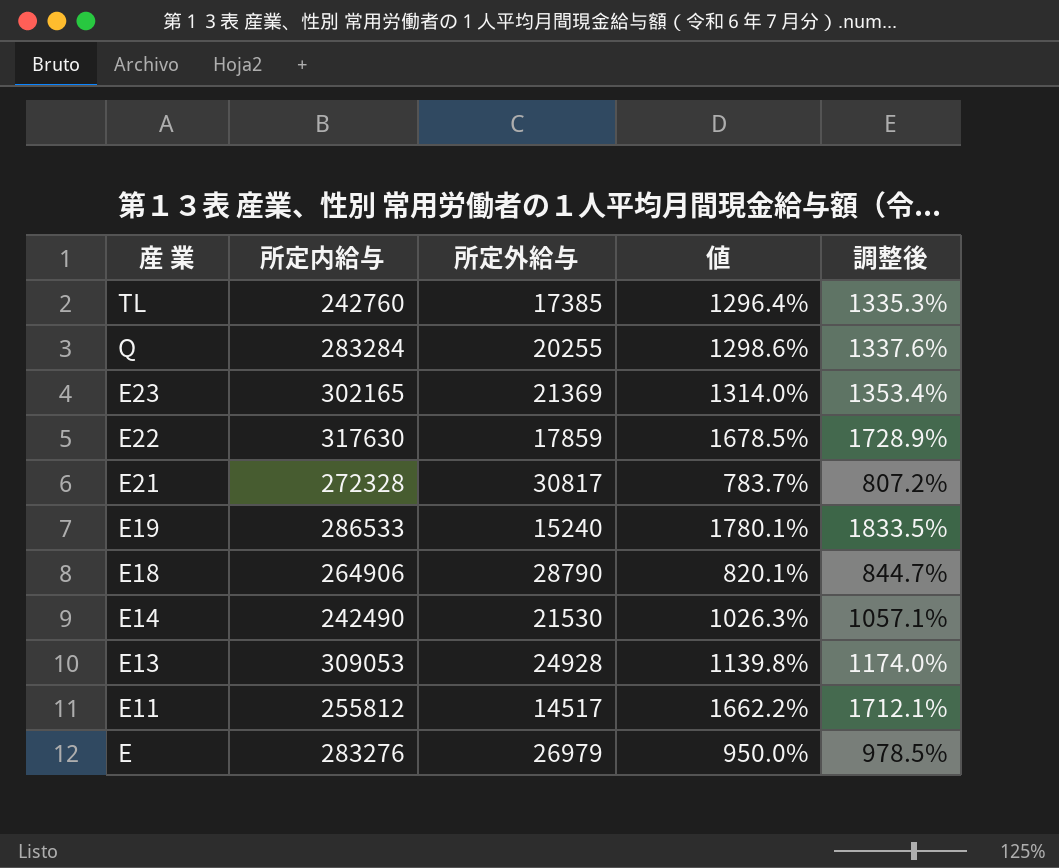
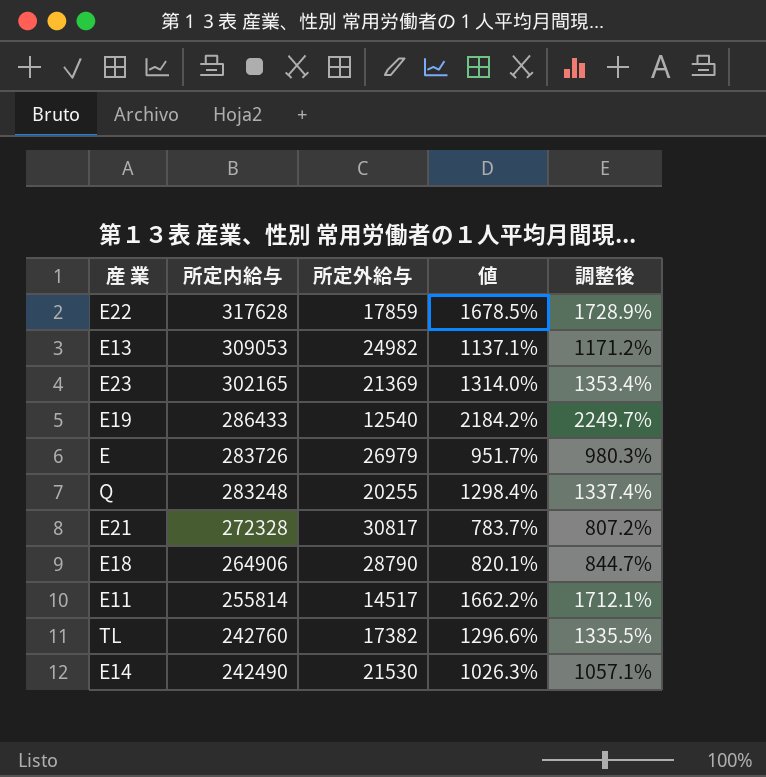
row order: 産 業 descending -> 所定内給与 descending
E22 | 所定内給与: 317630 -> 317628
E13 | 所定外給与: 24928 -> 24982
E13 | 値: 1139.8% -> 1137.1%
E13 | 調整後: 1174.0% -> 1171.2%
E19 | 所定内給与: 286533 -> 286433
E19 | 所定外給与: 15240 -> 12540
E19 | 値: 1780.1% -> 2184.2%
E19 | 調整後: 1833.5% -> 2249.7%
E | 所定内給与: 283276 -> 283726
E | 値: 950.0% -> 951.7%
E | 調整後: 978.5% -> 980.3%
Q | 所定内給与: 283284 -> 283248
Q | 値: 1298.6% -> 1298.4%
Q | 調整後: 1337.6% -> 1337.4%
E11 | 所定内給与: 255812 -> 255814
TL | 所定外給与: 17385 -> 17382
TL | 値: 1296.4% -> 1296.6%
TL | 調整後: 1335.3% -> 1335.5%

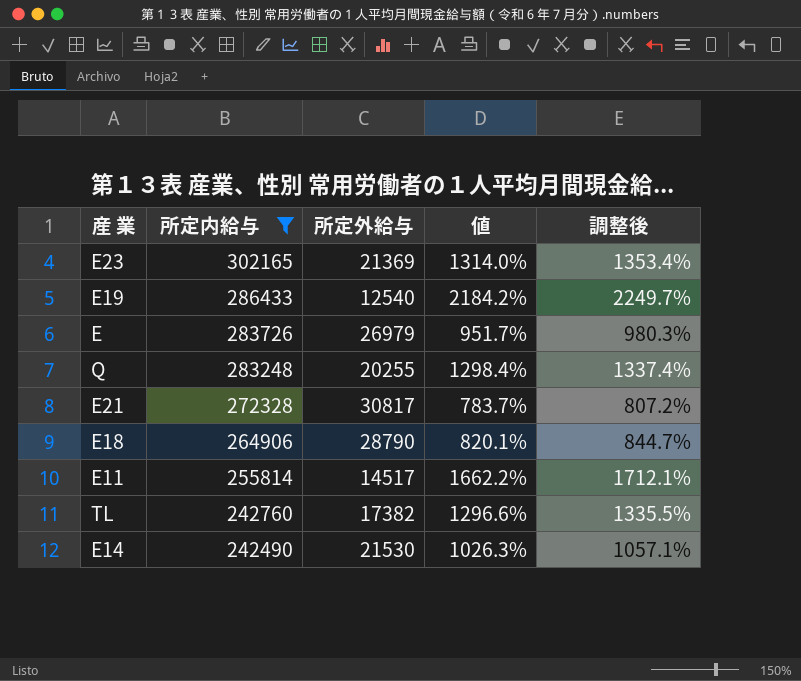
filter: none -> 所定内給与 <= 302165

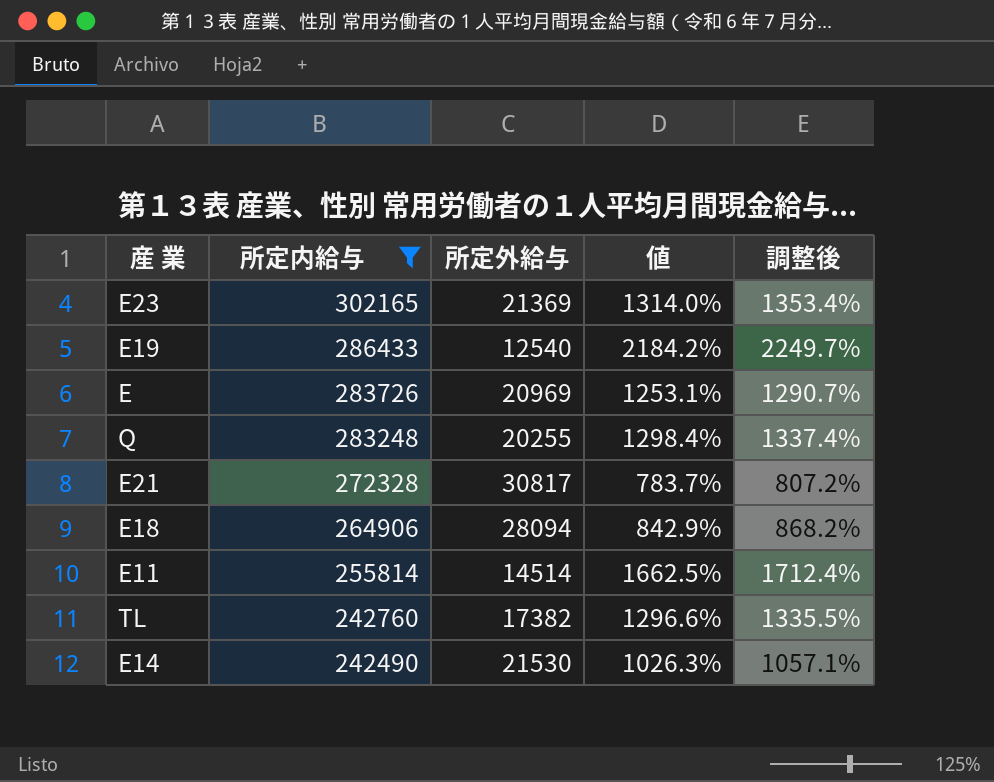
E | 所定外給与: 26979 -> 20969
E | 値: 951.7% -> 1253.1%
E | 調整後: 980.3% -> 1290.7%
E18 | 所定外給与: 28790 -> 28094
E18 | 値: 820.1% -> 842.9%
E18 | 調整後: 844.7% -> 868.2%
E11 | 所定外給与: 14517 -> 14514
E11 | 値: 1662.2% -> 1662.5%
E11 | 調整後: 1712.1% -> 1712.4%

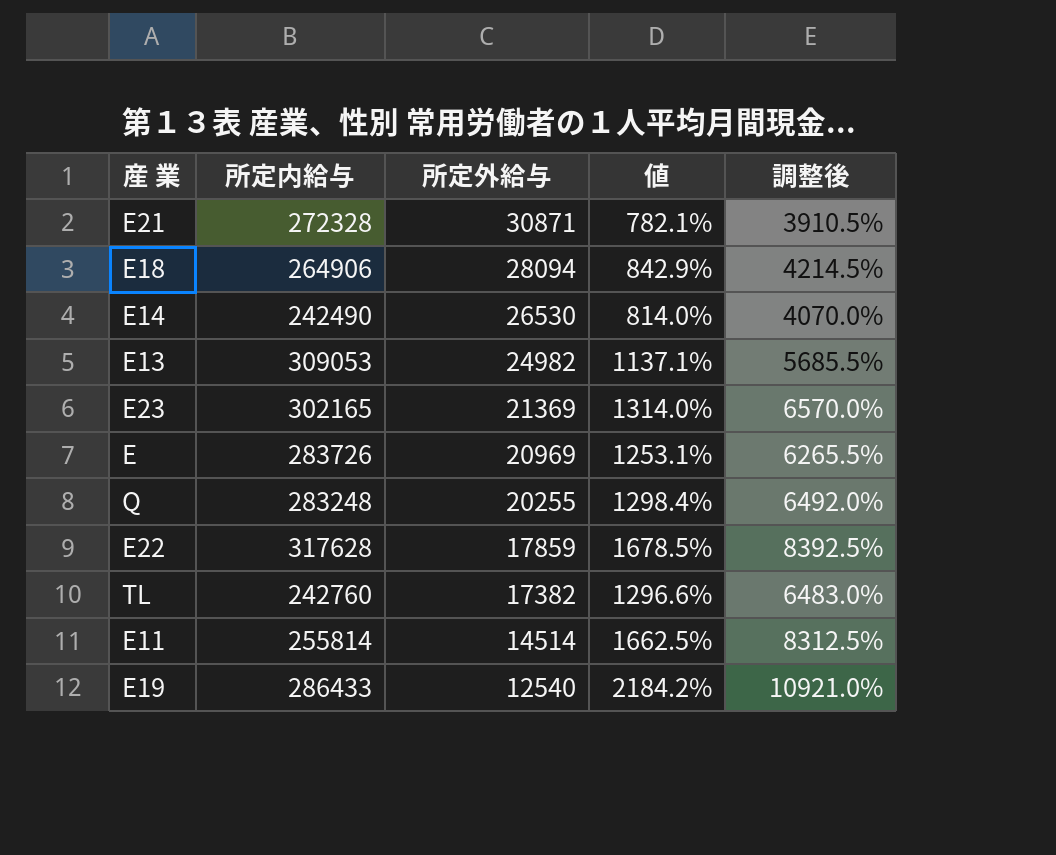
filter: 所定内給与 <= 302165 -> none
row order: 所定内給与 descending -> 所定外給与 descending
column 調整後 | formula: [値] * 1.03 -> [値] * 5
E21 | 所定外給与: 30817 -> 30871
E21 | 値: 783.7% -> 782.1%
E14 | 所定外給与: 21530 -> 26530
E14 | 値: 1026.3% -> 814.0%

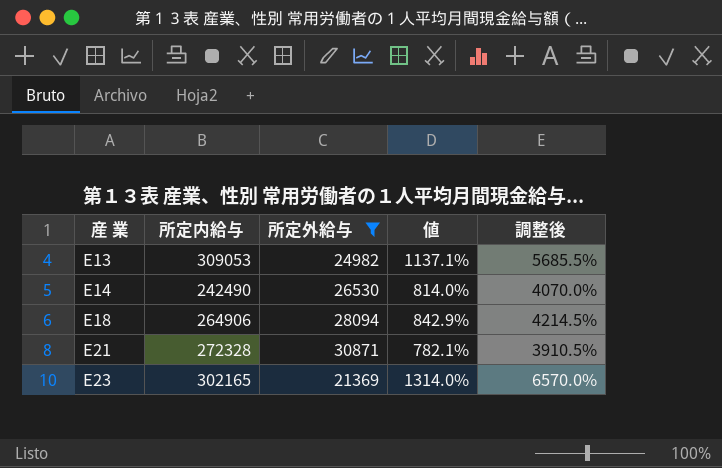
filter: none -> 所定外給与 >= 21369
row order: 所定外給与 descending -> 産 業 ascending

